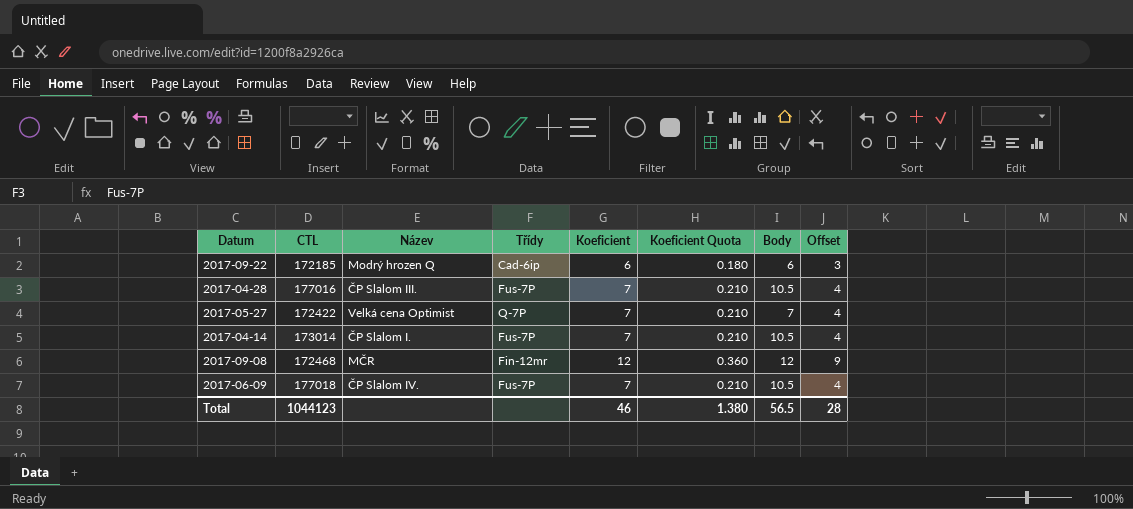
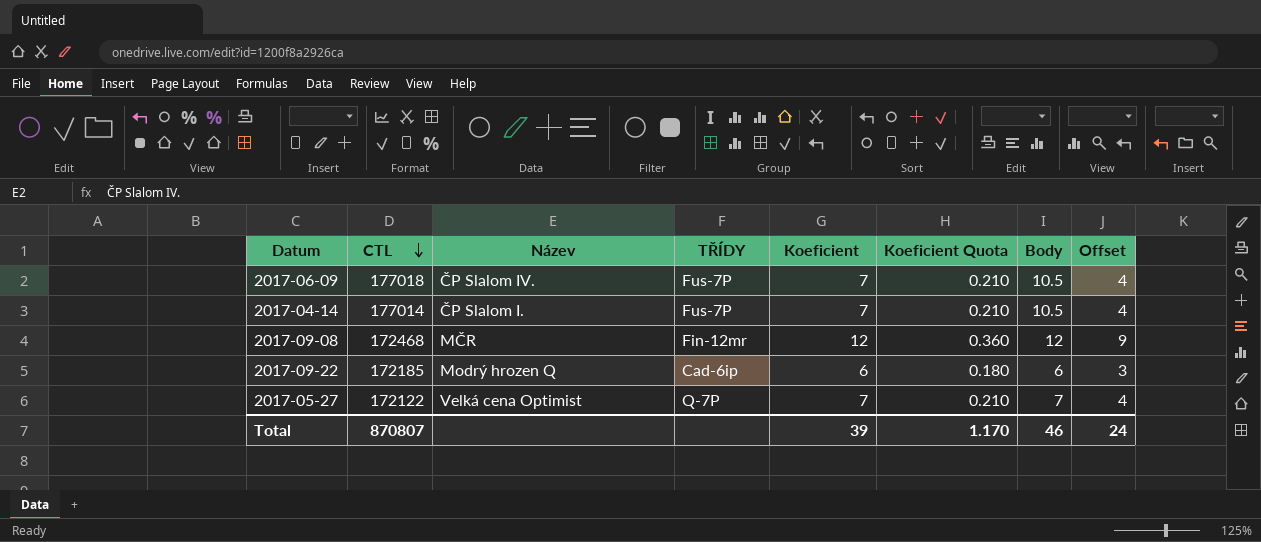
row order: none -> CTL descending
column name: Třídy -> TŘÍDY
row 2017-04-28: 177016 | ČP Slalom III. | Fus-7P | 7 | 0.210 | 10.5 | 4 -> none
2017-04-14 | CTL: 173014 -> 177014
2017-05-27 | CTL: 172422 -> 172122
Total | CTL: 1044123 -> 870807
Total | Koeficient: 46 -> 39
Total | Koeficient Quota: 1.380 -> 1.170
Total | Body: 56.5 -> 46
Total | Offset: 28 -> 24

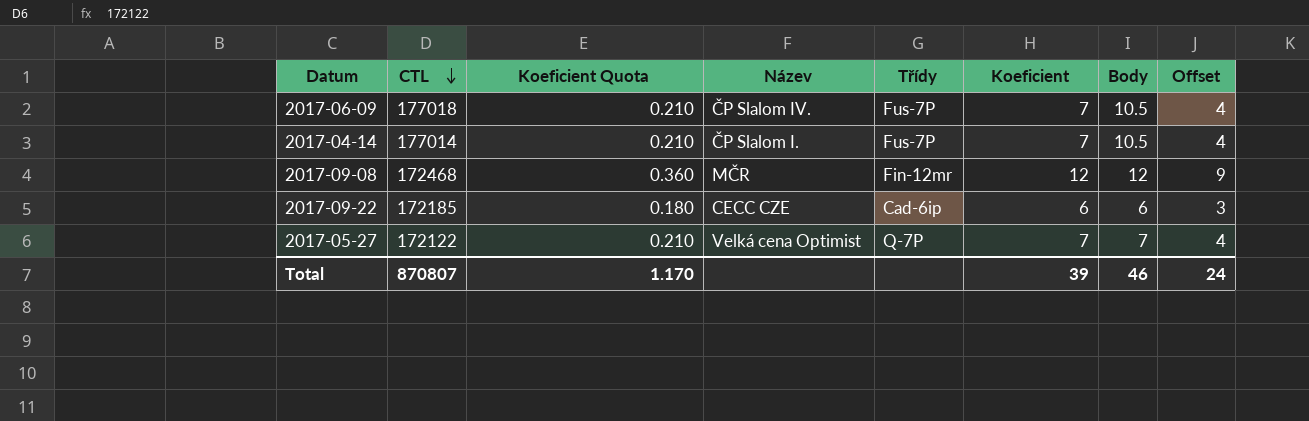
column Koeficient Quota | position: 6 -> 3
column name: TŘÍDY -> Třídy
2017-09-22 | Název: Modrý hrozen Q -> CECC CZE

